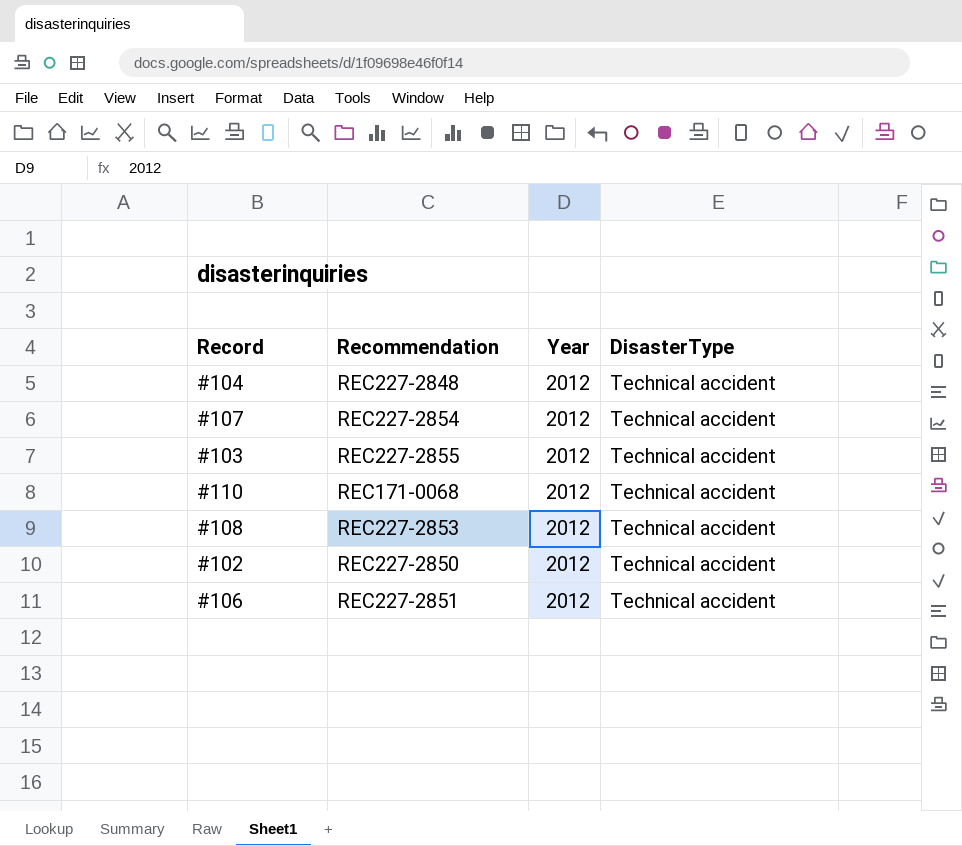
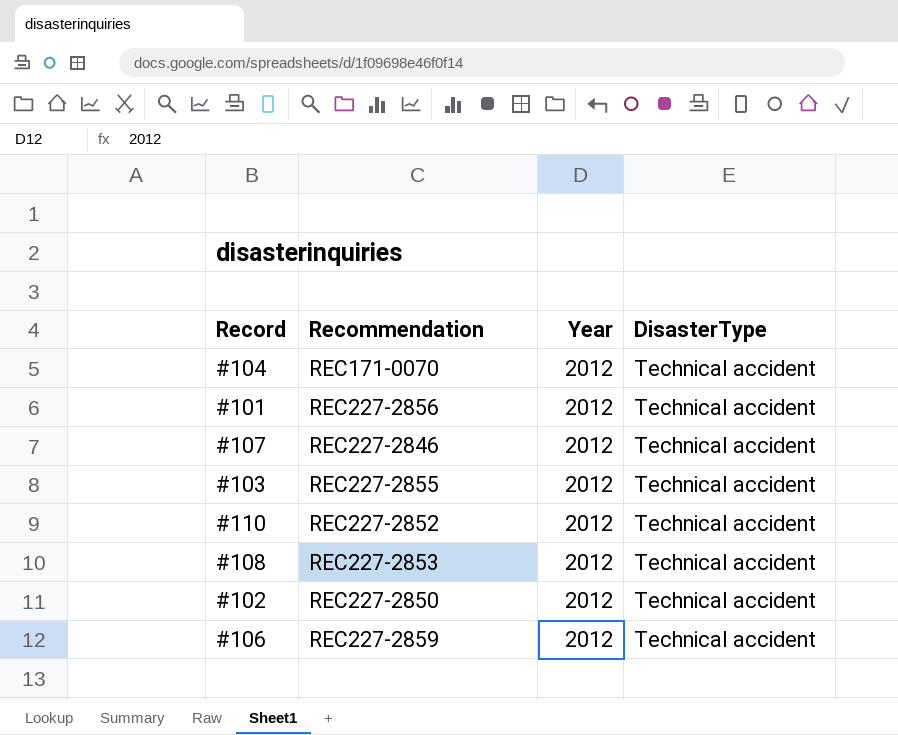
#104 | Recommendation: REC227-2848 -> REC171-0070
row #101: none -> REC227-2856 | 2012 | Technical accident
#107 | Recommendation: REC227-2854 -> REC227-2846
#110 | Recommendation: REC171-0068 -> REC227-2852
#106 | Recommendation: REC227-2851 -> REC227-2859

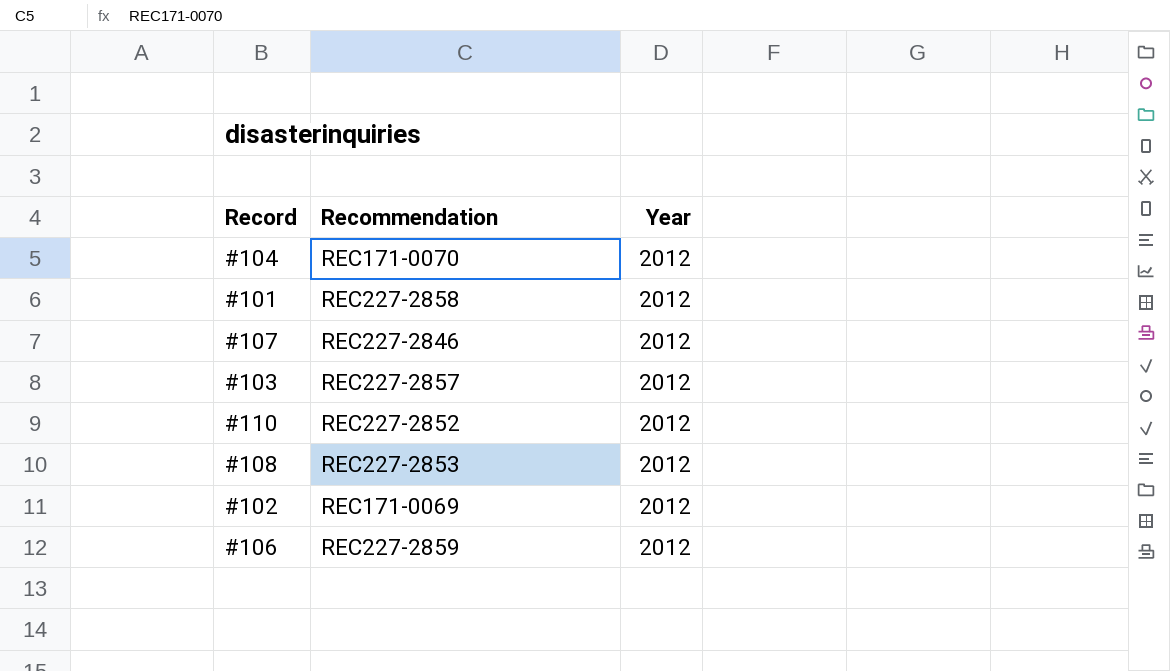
column DisasterType | position: 4 -> none
#101 | Recommendation: REC227-2856 -> REC227-2858
#103 | Recommendation: REC227-2855 -> REC227-2857
#102 | Recommendation: REC227-2850 -> REC171-0069

